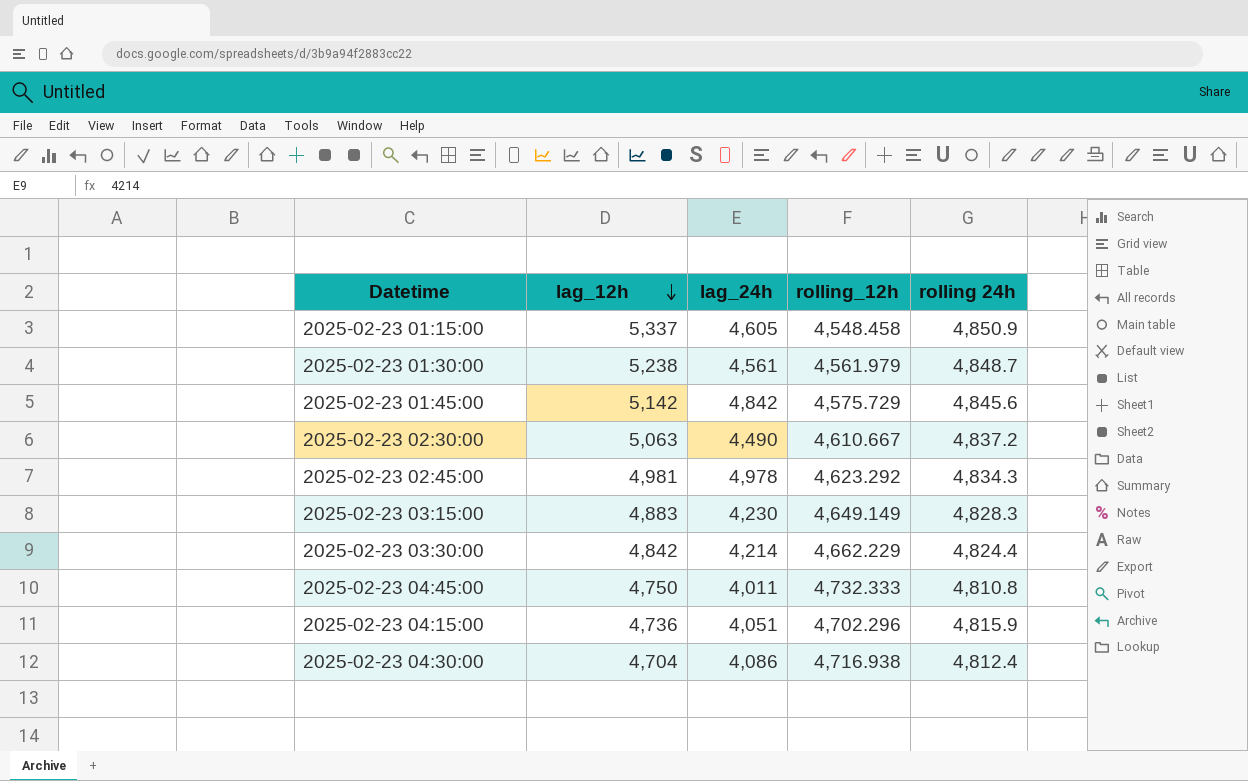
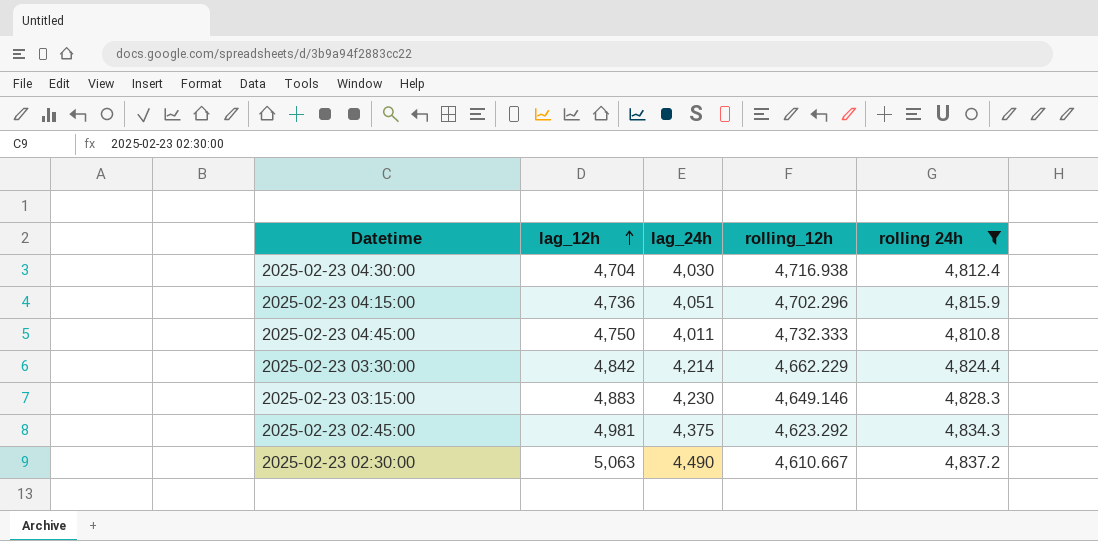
filter: none -> rolling 24h <= 4,837.2
row order: lag_12h descending -> lag_12h ascending
2025-02-23 04:30:00 | lag_24h: 4,086 -> 4,030
2025-02-23 03:15:00 | rolling_12h: 4,649.149 -> 4,649.146
2025-02-23 02:45:00 | lag_24h: 4,978 -> 4,375

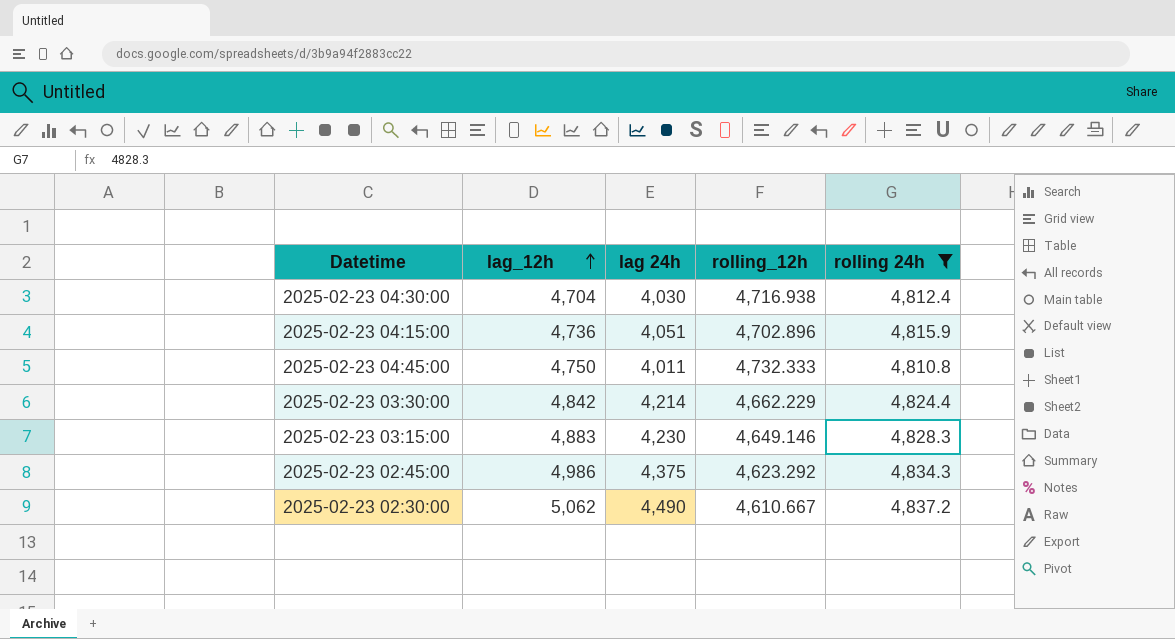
column name: lag_24h -> lag 24h
2025-02-23 04:15:00 | rolling_12h: 4,702.296 -> 4,702.896
2025-02-23 02:45:00 | lag_12h: 4,981 -> 4,986
2025-02-23 02:30:00 | lag_12h: 5,063 -> 5,062

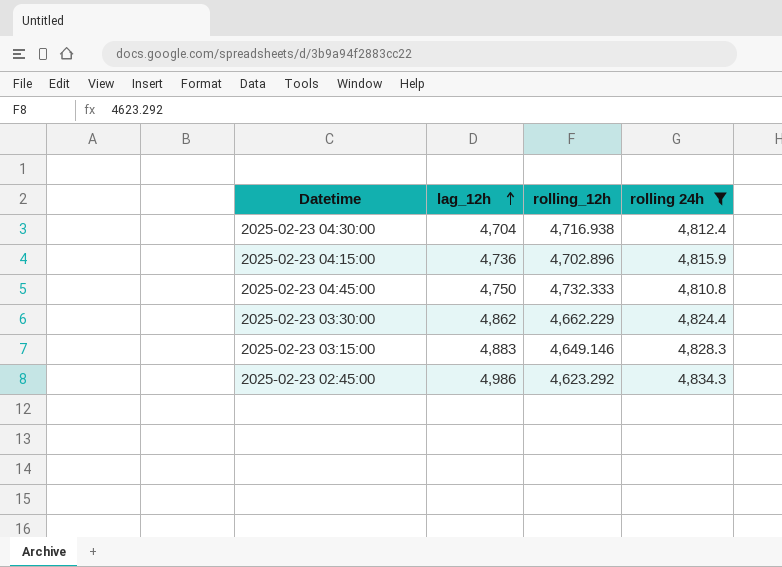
column lag 24h | position: 3 -> none
row 2025-02-23 02:30:00: 5,062 | 4,490 | 4,610.667 | 4,837.2 -> none
2025-02-23 03:30:00 | lag_12h: 4,842 -> 4,862

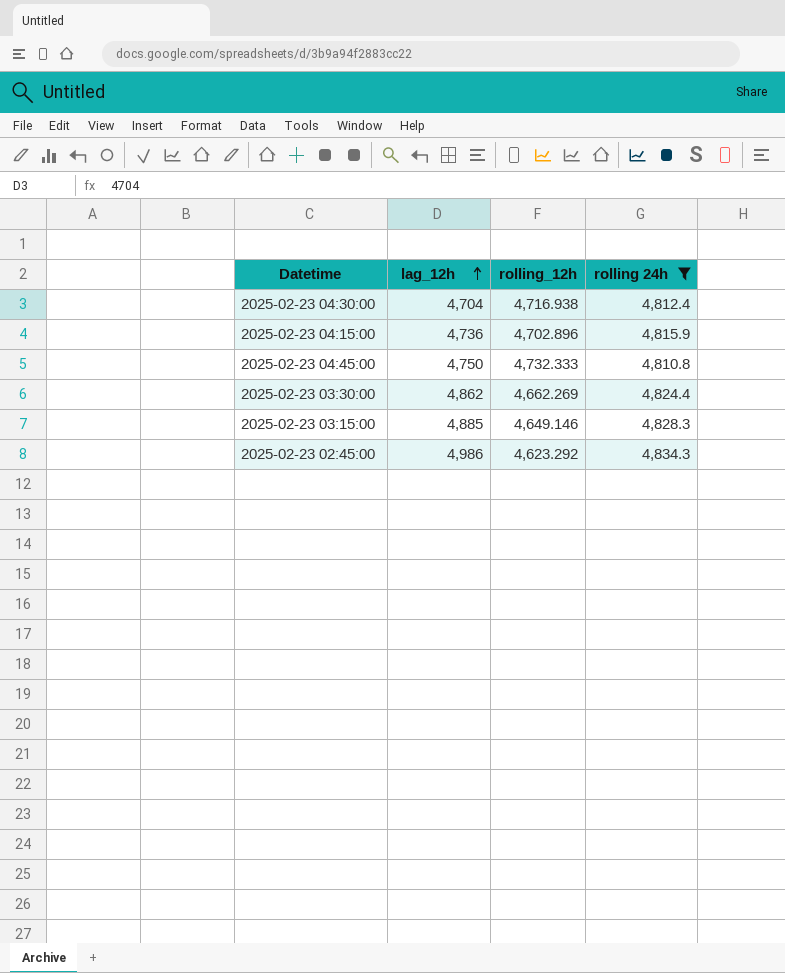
2025-02-23 03:30:00 | rolling_12h: 4,662.229 -> 4,662.269
2025-02-23 03:15:00 | lag_12h: 4,883 -> 4,885

